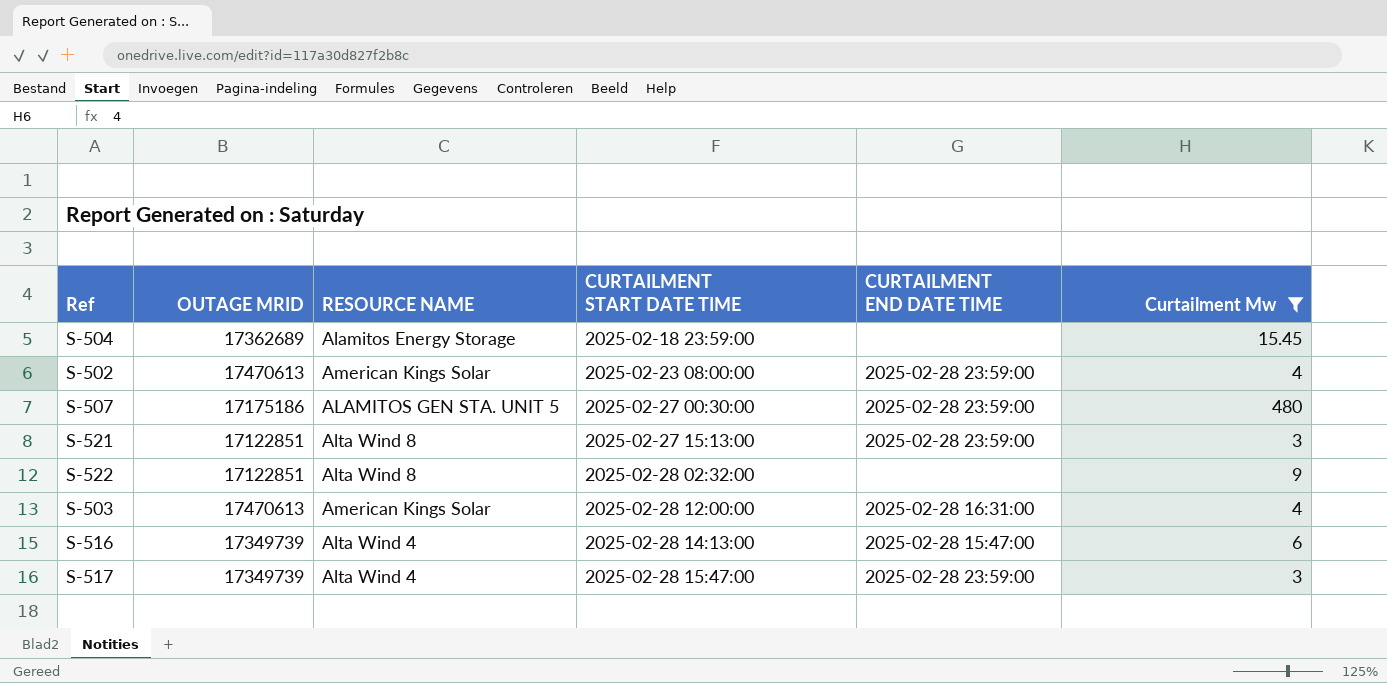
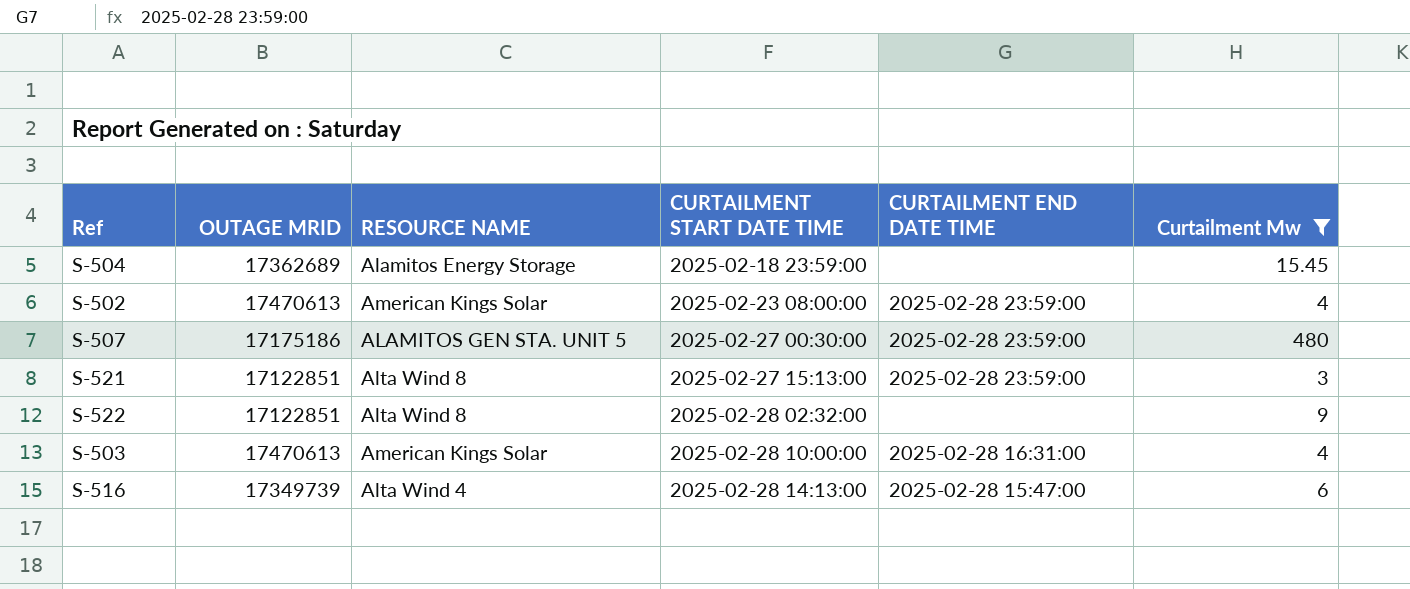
row S-517: 17349739 | Alta Wind 4 | 2025-02-28 15:47:00 | 2025-02-28 23:59:00 | 3 -> none
S-503 | CURTAILMENT START DATE TIME: 2025-02-28 12:00:00 -> 2025-02-28 10:00:00

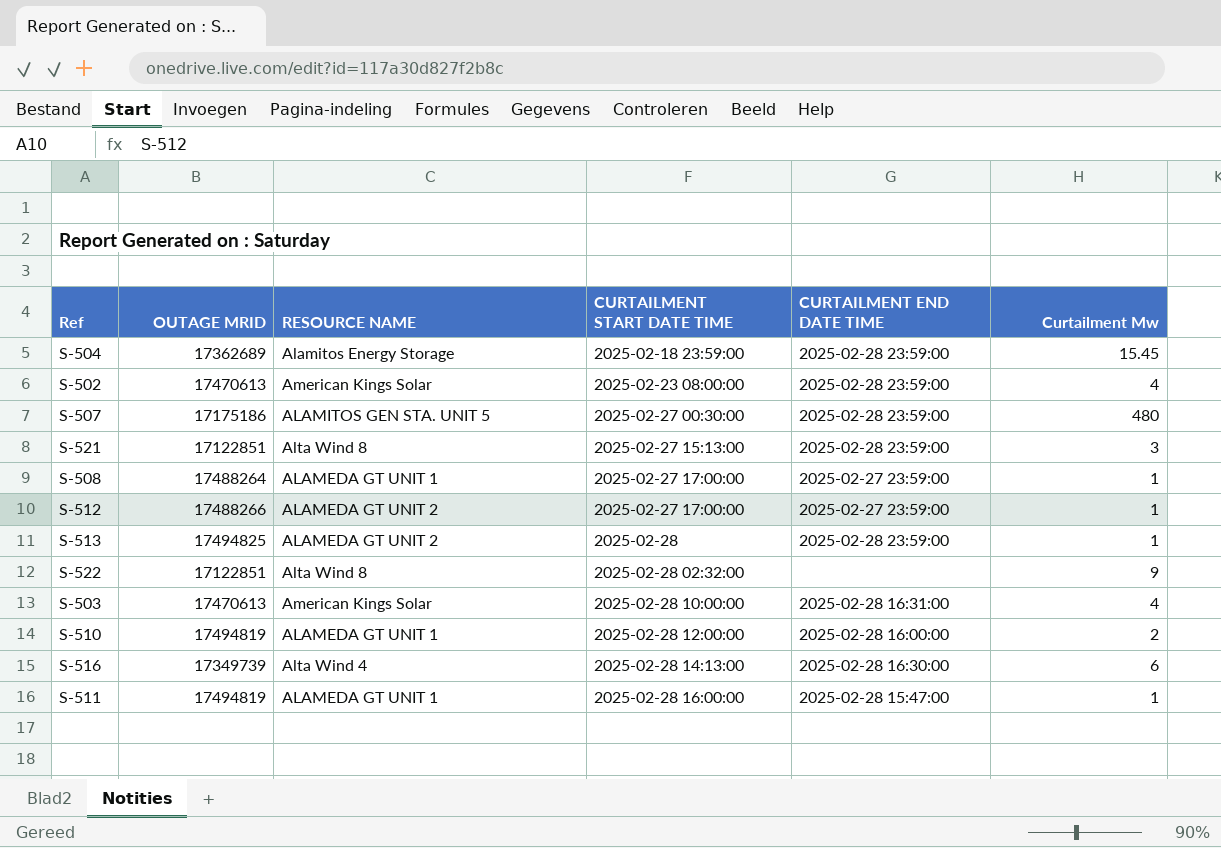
filter: Curtailment Mw >= 3 -> none
S-504 | CURTAILMENT END DATE TIME: none -> 2025-02-28 23:59:00
S-516 | CURTAILMENT END DATE TIME: 2025-02-28 15:47:00 -> 2025-02-28 16:30:00

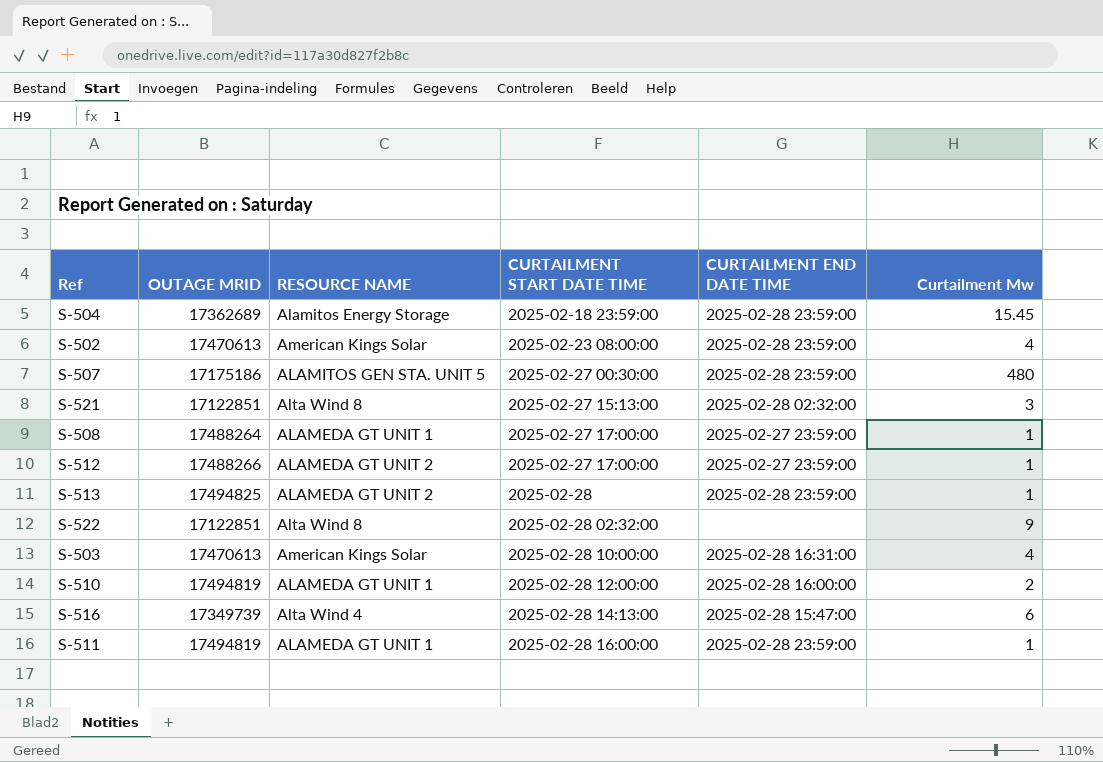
S-521 | CURTAILMENT END DATE TIME: 2025-02-28 23:59:00 -> 2025-02-28 02:32:00
S-516 | CURTAILMENT END DATE TIME: 2025-02-28 16:30:00 -> 2025-02-28 15:47:00
S-511 | CURTAILMENT END DATE TIME: 2025-02-28 15:47:00 -> 2025-02-28 23:59:00

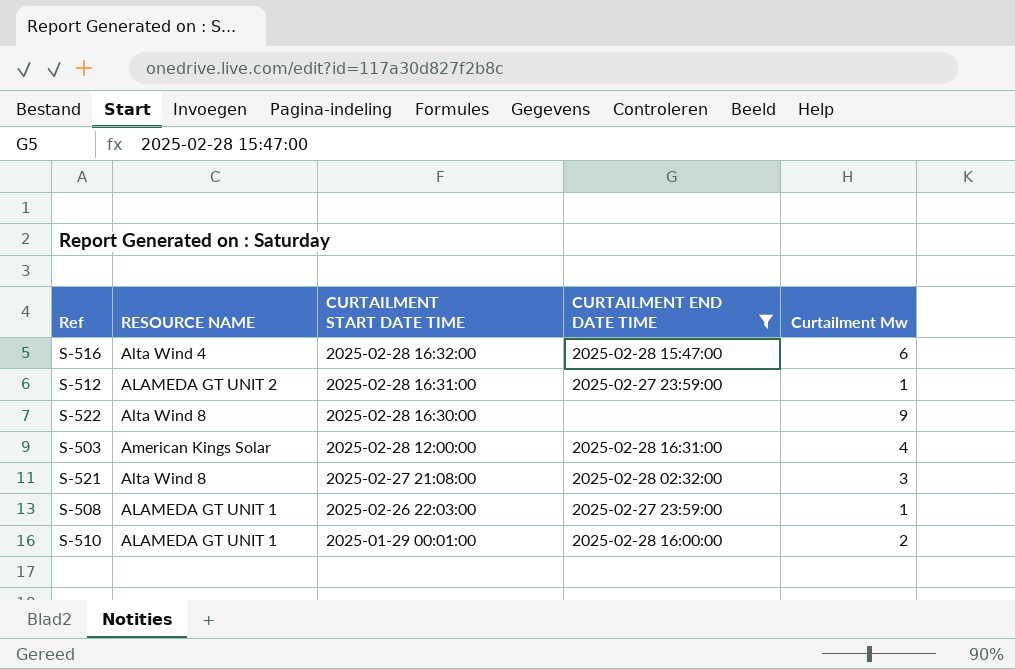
filter: none -> CURTAILMENT END DATE TIME != 2025-02-28 23:59:00
row order: CURTAILMENT START DATE TIME ascending -> CURTAILMENT START DATE TIME descending
column OUTAGE MRID | position: 2 -> none
S-516 | CURTAILMENT START DATE TIME: 2025-02-28 14:13:00 -> 2025-02-28 16:32:00
S-512 | CURTAILMENT START DATE TIME: 2025-02-27 17:00:00 -> 2025-02-28 16:31:00
S-522 | CURTAILMENT START DATE TIME: 2025-02-28 02:32:00 -> 2025-02-28 16:30:00
S-503 | CURTAILMENT START DATE TIME: 2025-02-28 10:00:00 -> 2025-02-28 12:00:00
S-521 | CURTAILMENT START DATE TIME: 2025-02-27 15:13:00 -> 2025-02-27 21:08:00
S-508 | CURTAILMENT START DATE TIME: 2025-02-27 17:00:00 -> 2025-02-26 22:03:00
S-510 | CURTAILMENT START DATE TIME: 2025-02-28 12:00:00 -> 2025-01-29 00:01:00

